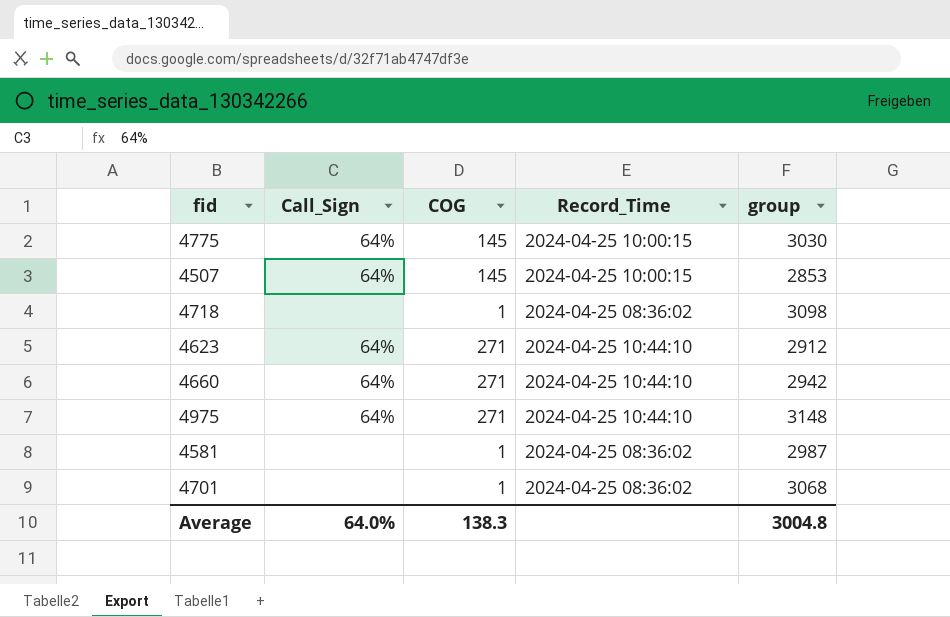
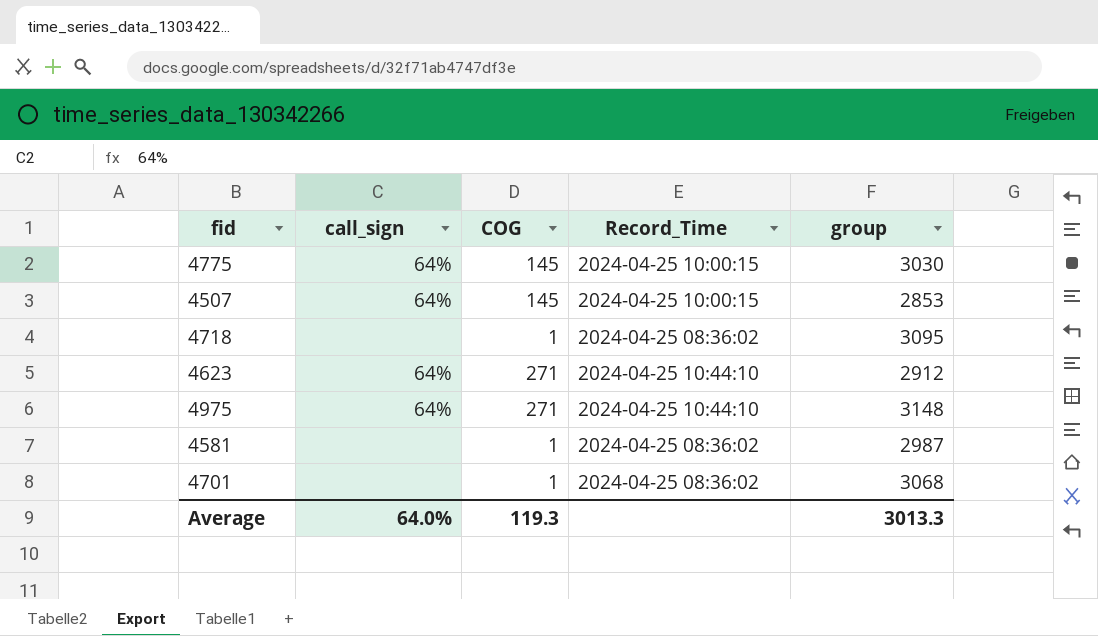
column name: Call_Sign -> call_sign
row 4660: 64% | 271 | 2024-04-25 10:44:10 | 2942 -> none
4718 | group: 3098 -> 3095
Average | COG: 138.3 -> 119.3
Average | group: 3004.8 -> 3013.3

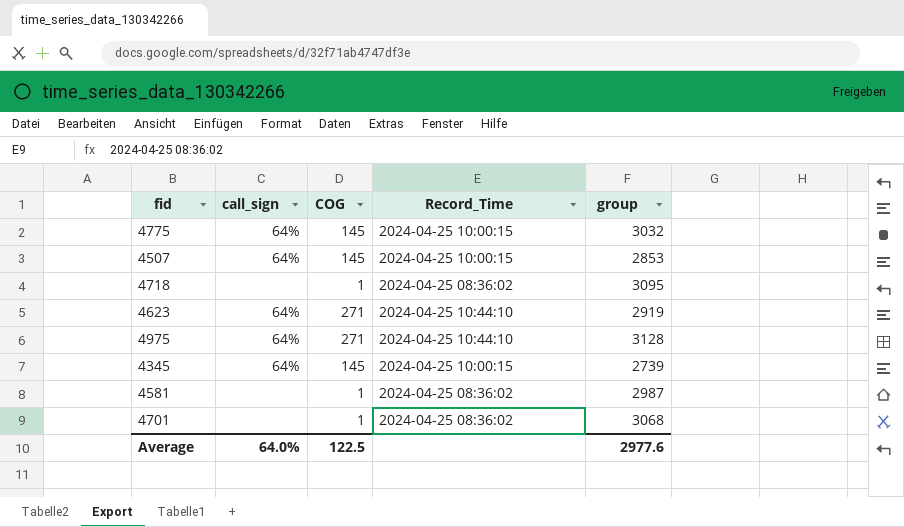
4775 | group: 3030 -> 3032
4623 | group: 2912 -> 2919
4975 | group: 3148 -> 3128
row 4345: none -> 64% | 145 | 2024-04-25 10:00:15 | 2739
Average | COG: 119.3 -> 122.5
Average | group: 3013.3 -> 2977.6

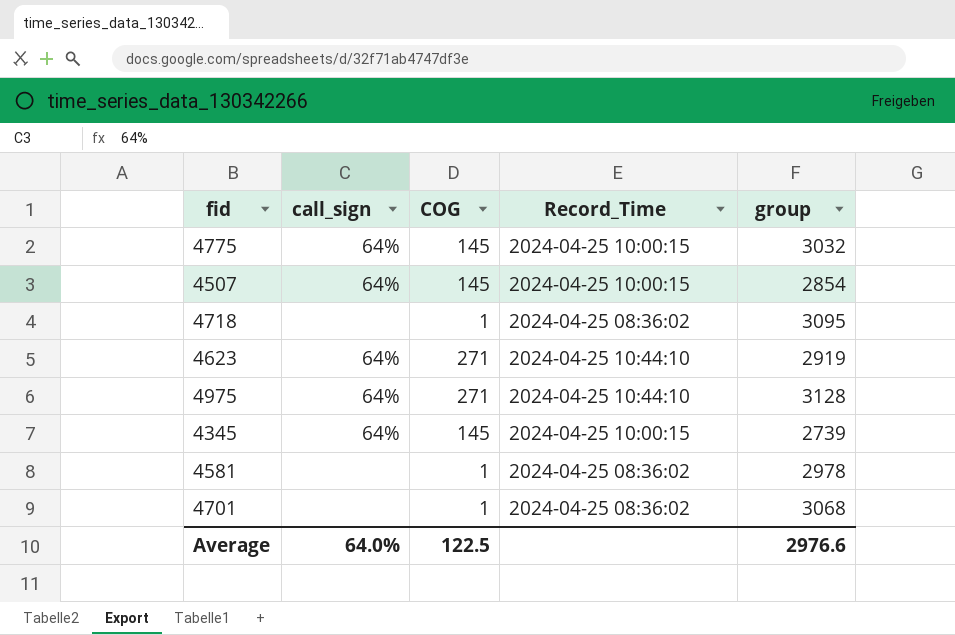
4507 | group: 2853 -> 2854
4581 | group: 2987 -> 2978
Average | group: 2977.6 -> 2976.6

